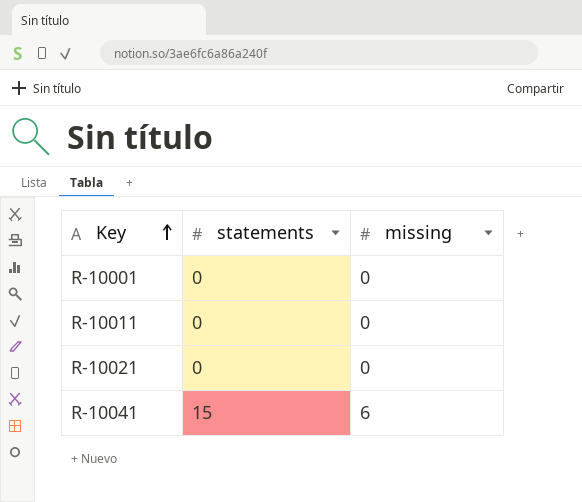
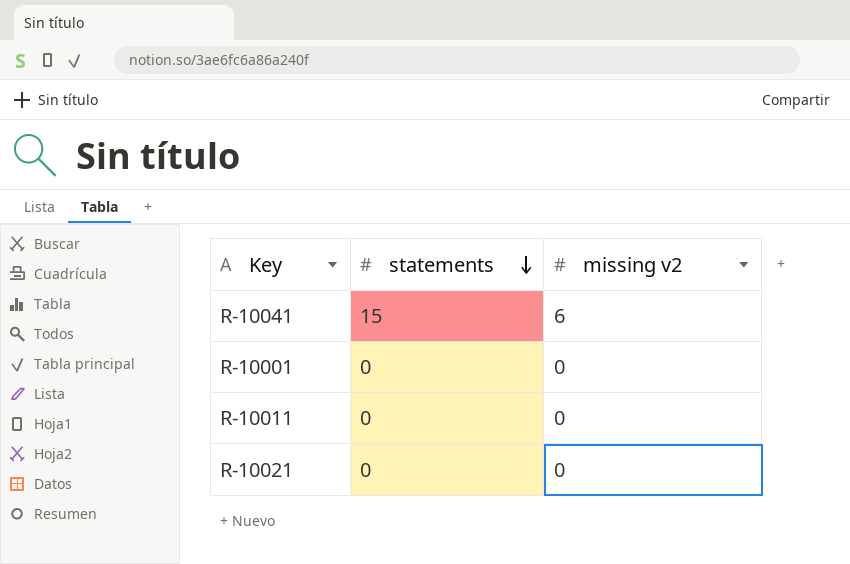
row order: Key ascending -> statements descending
column name: missing -> missing v2

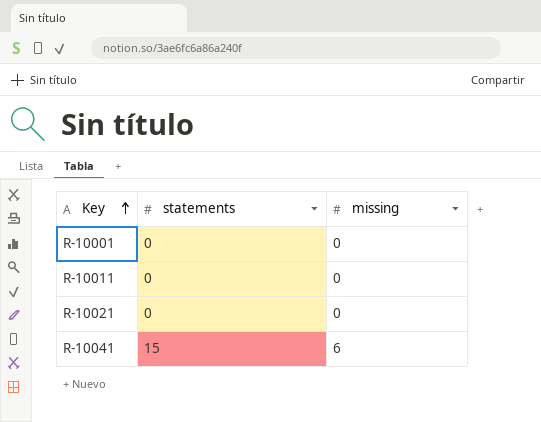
row order: statements descending -> Key ascending
column name: missing v2 -> missing

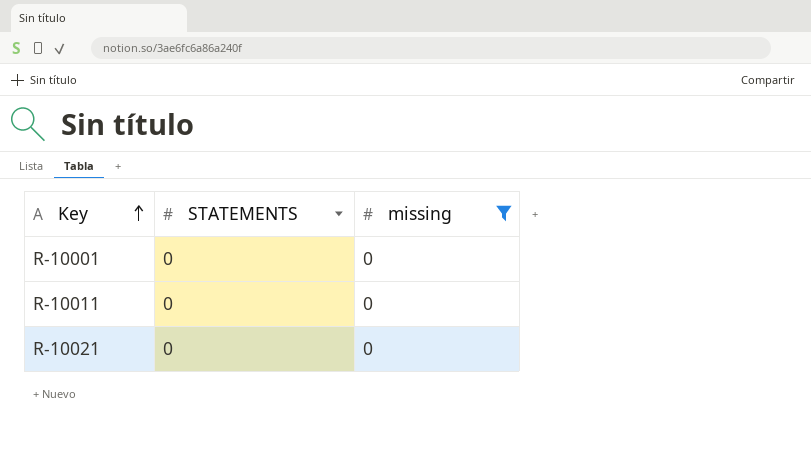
filter: none -> missing = 0
column name: statements -> STATEMENTS

